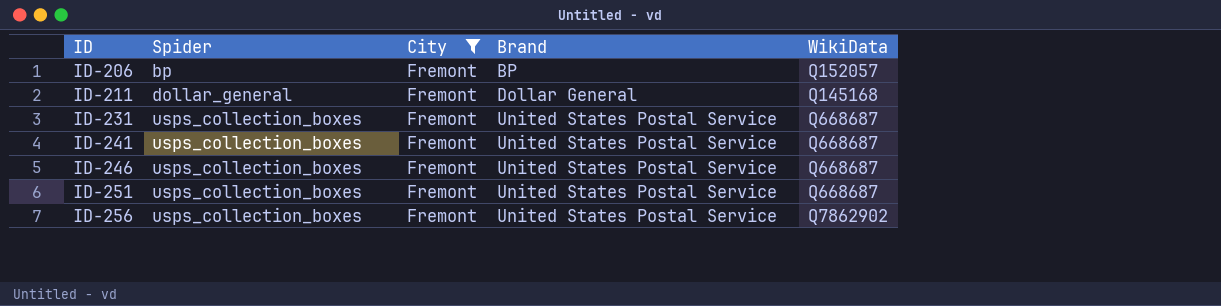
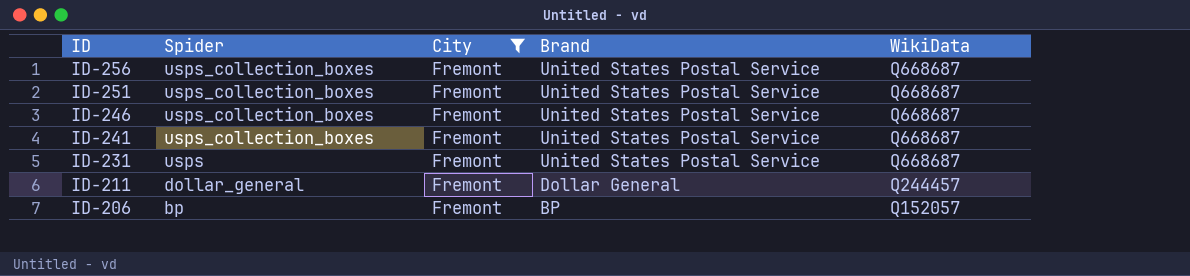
row order: ID ascending -> ID descending
ID-256 | WikiData: Q7862902 -> Q668687
ID-231 | Spider: usps_collection_boxes -> usps
ID-211 | WikiData: Q145168 -> Q244457

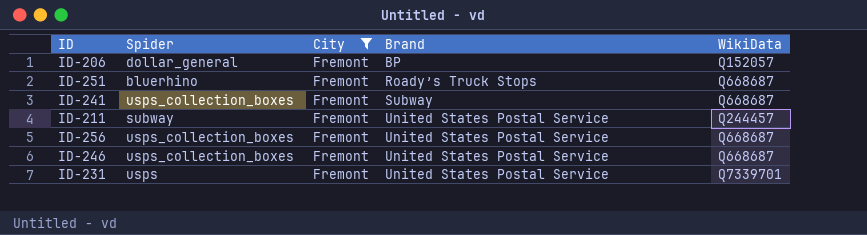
row order: ID descending -> Brand ascending
ID-206 | Spider: bp -> dollar_general
ID-251 | Spider: usps_collection_boxes -> bluerhino
ID-251 | Brand: United States Postal Service -> Roady’s Truck Stops
ID-241 | Brand: United States Postal Service -> Subway
ID-211 | Spider: dollar_general -> subway
ID-211 | Brand: Dollar General -> United States Postal Service
ID-231 | WikiData: Q668687 -> Q7339701

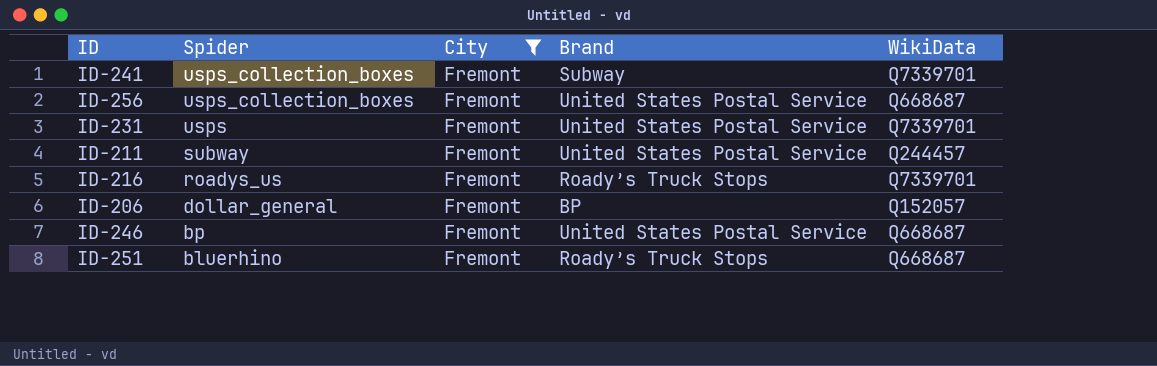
row order: Brand ascending -> Spider descending
ID-241 | WikiData: Q668687 -> Q7339701
row ID-216: none -> roadys_us | Fremont | Roady’s Truck Stops | Q7339701
ID-246 | Spider: usps_collection_boxes -> bp

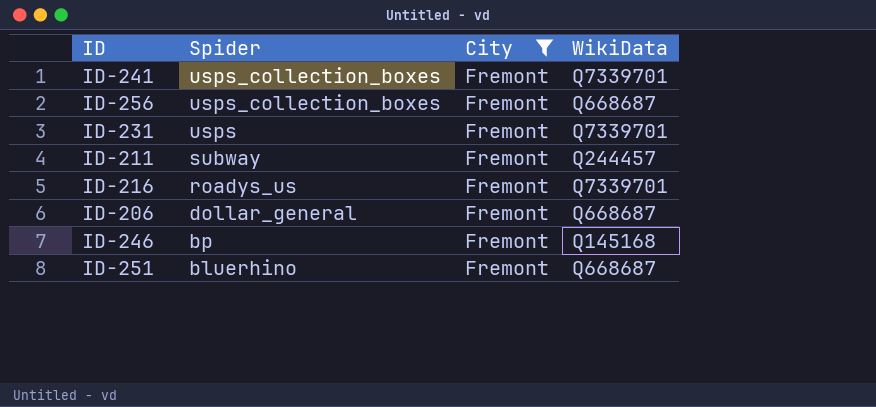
column Brand | position: 4 -> none
ID-206 | WikiData: Q152057 -> Q668687
ID-246 | WikiData: Q668687 -> Q145168

